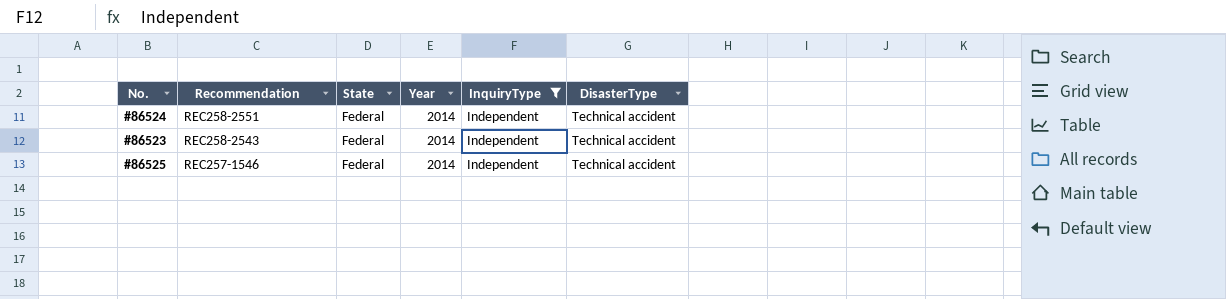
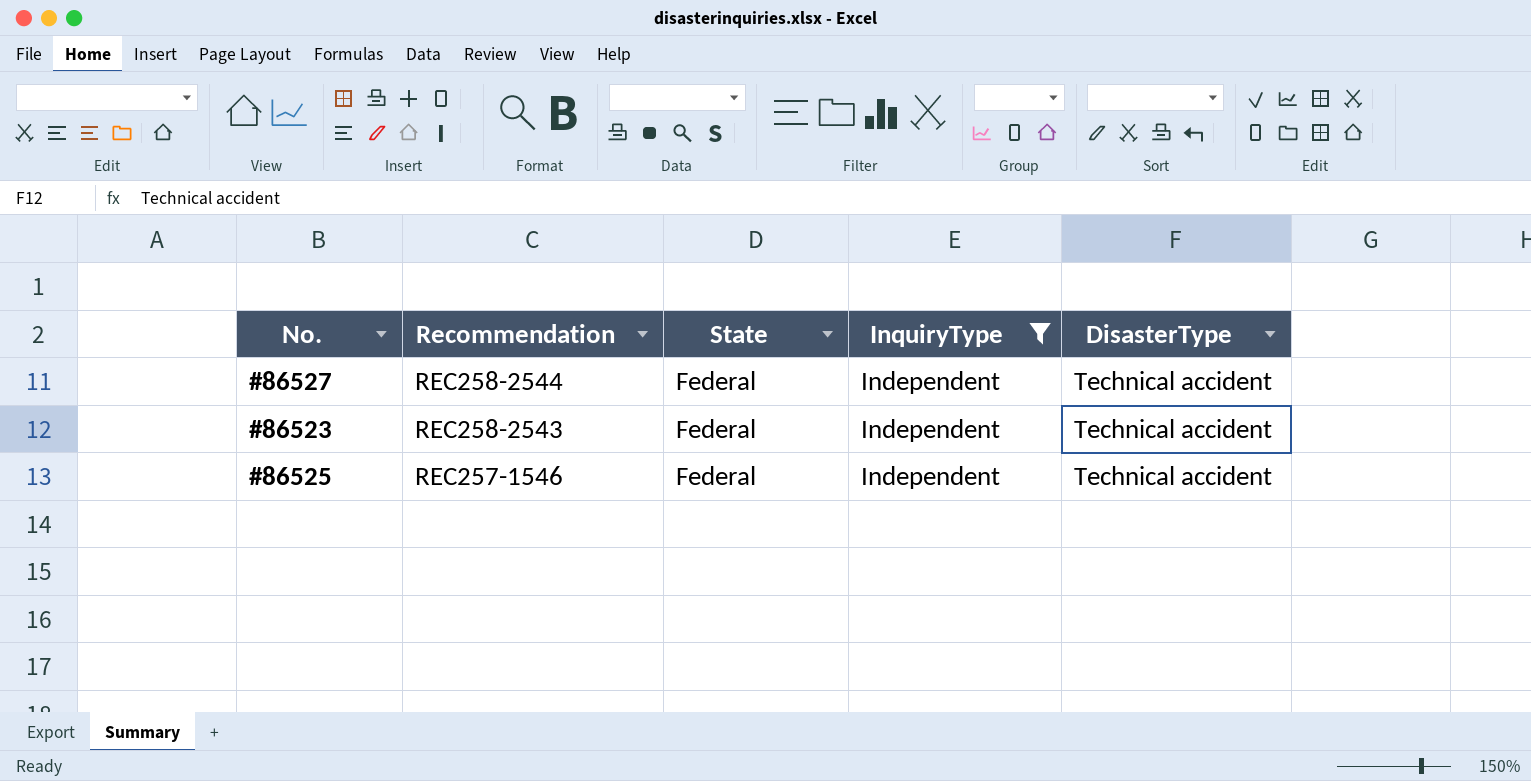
column Year | position: 4 -> none
row #86524: REC258-2551 | Federal | 2014 | Independent | Technical accident -> none
row #86527: none -> REC258-2544 | Federal | Independent | Technical accident

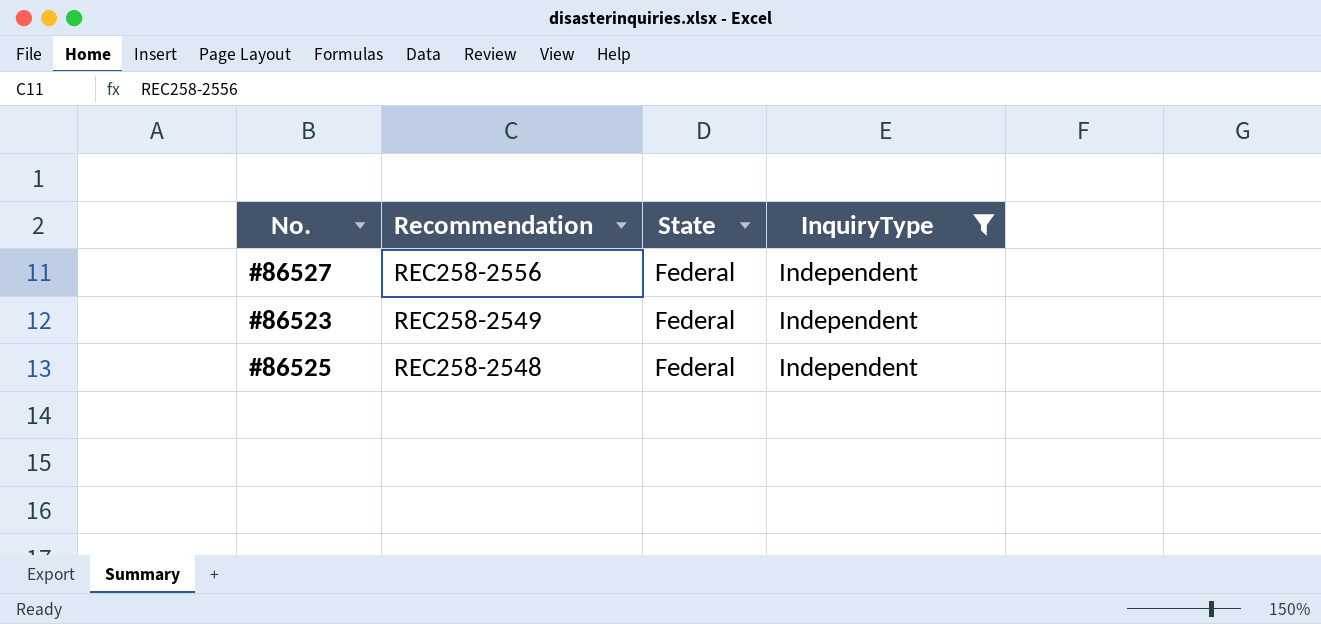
column DisasterType | position: 5 -> none
#86527 | Recommendation: REC258-2544 -> REC258-2556
#86523 | Recommendation: REC258-2543 -> REC258-2549
#86525 | Recommendation: REC257-1546 -> REC258-2548

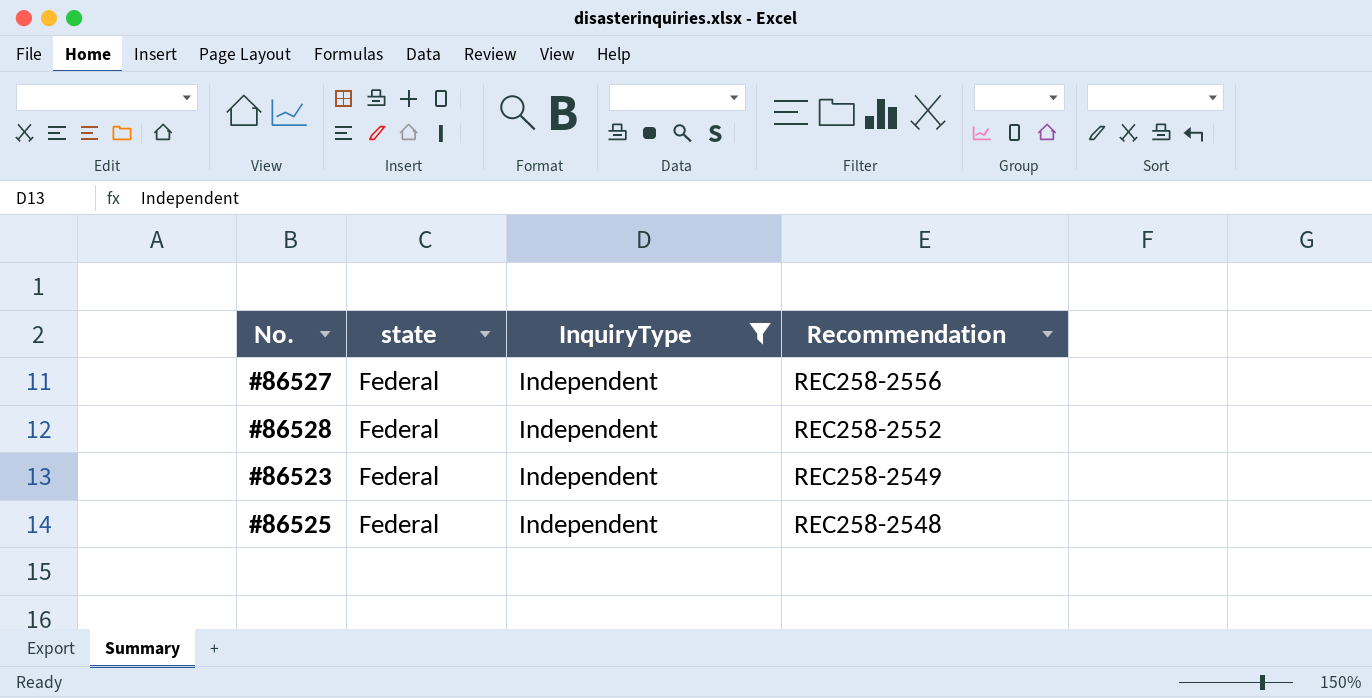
column name: State -> state
column Recommendation | position: 2 -> 4
row #86528: none -> Federal | Independent | REC258-2552

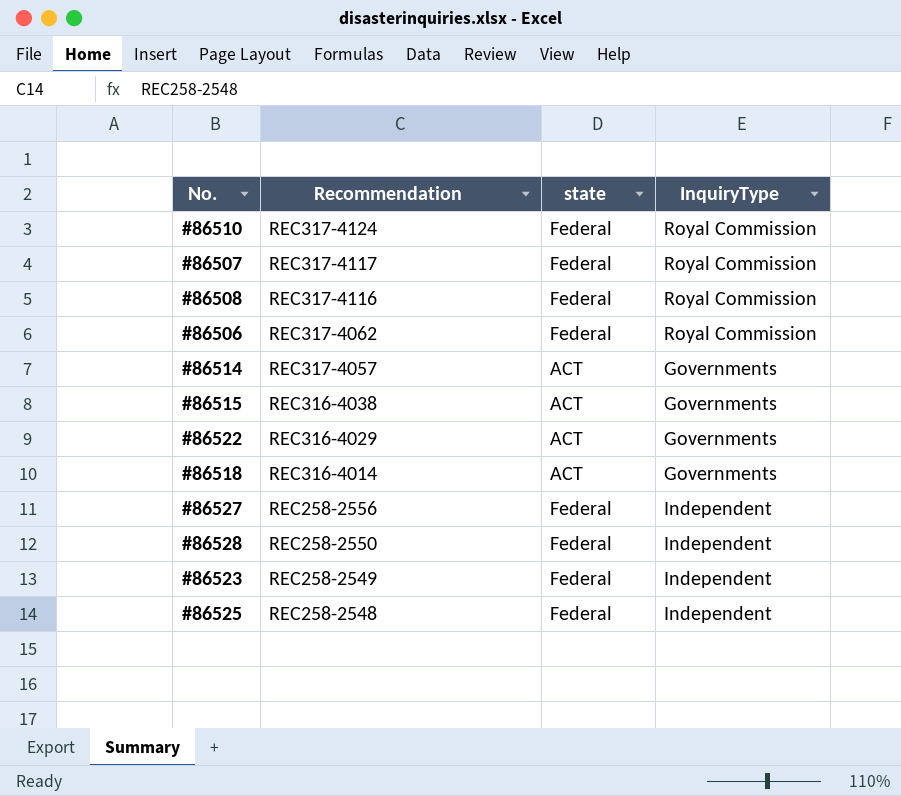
filter: InquiryType = Independent -> none
column Recommendation | position: 4 -> 2
#86528 | Recommendation: REC258-2552 -> REC258-2550

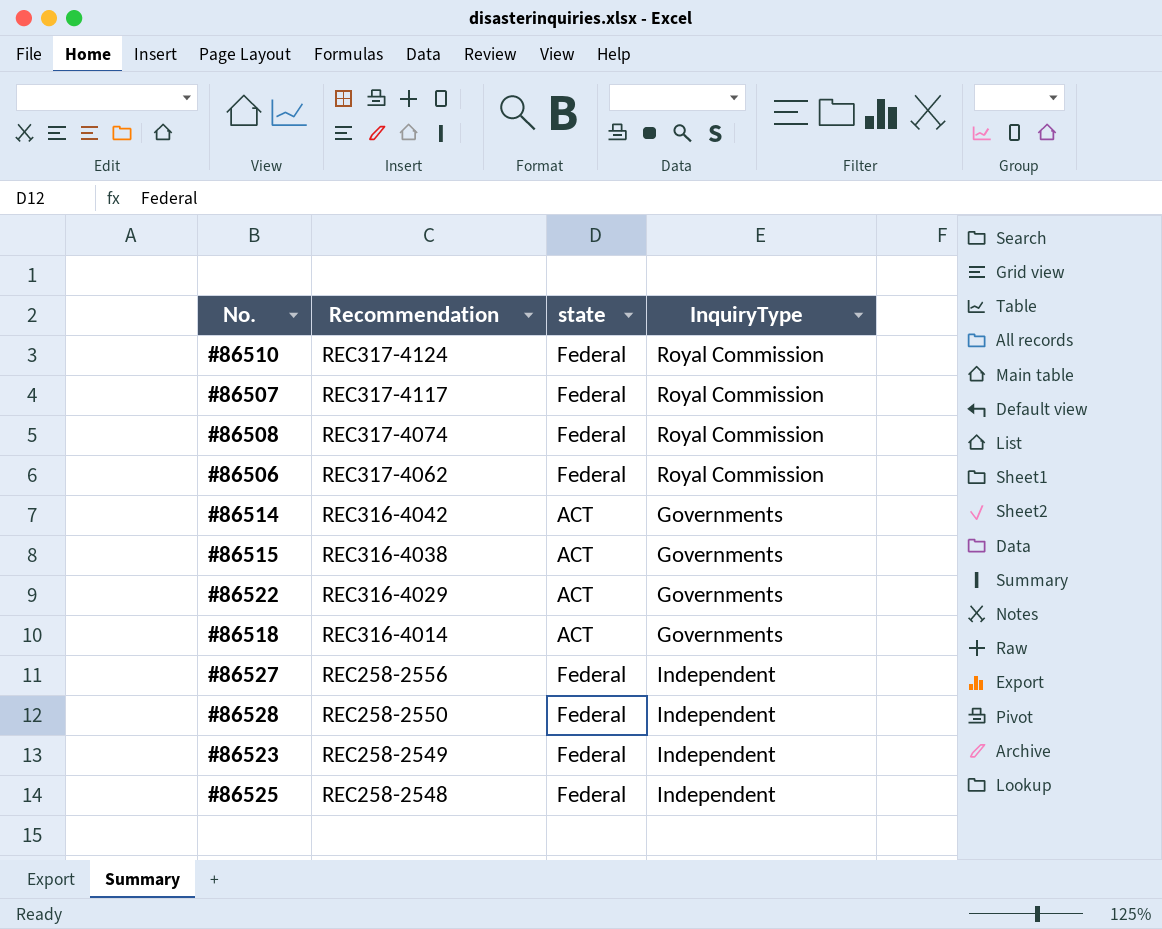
#86508 | Recommendation: REC317-4116 -> REC317-4074
#86514 | Recommendation: REC317-4057 -> REC316-4042

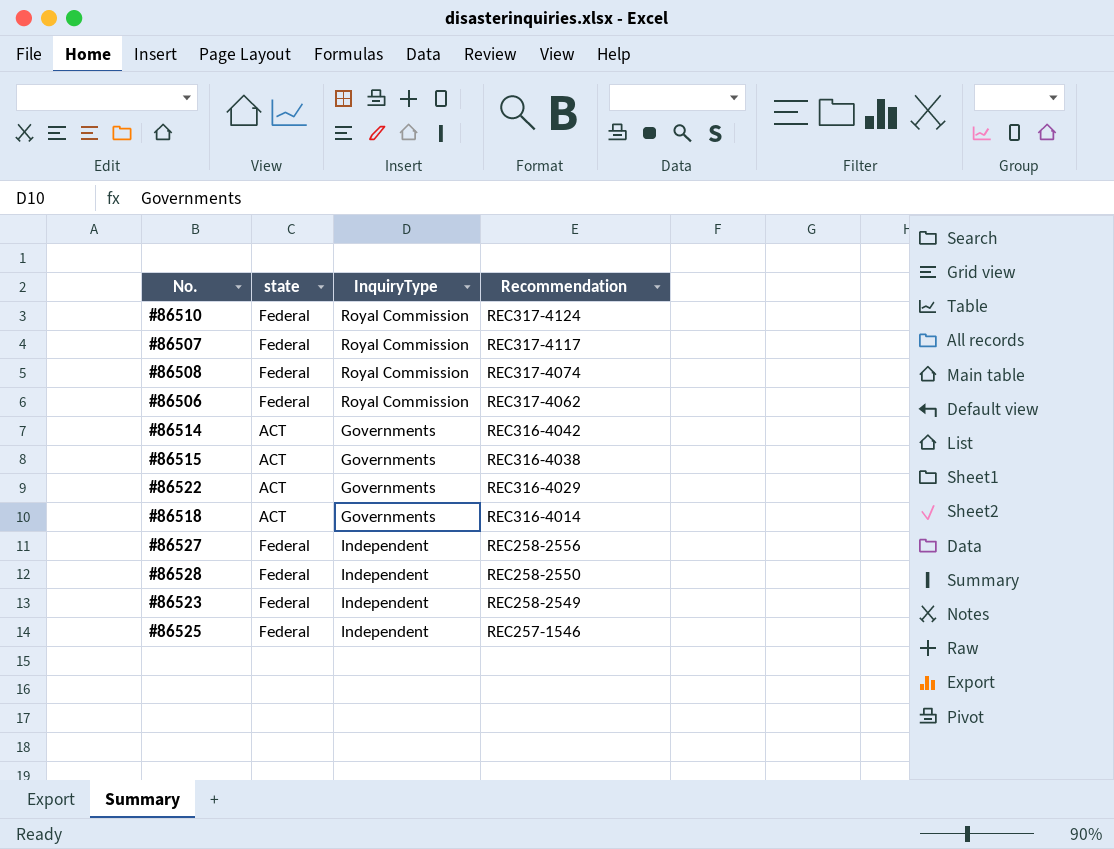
column Recommendation | position: 2 -> 4
#86525 | Recommendation: REC258-2548 -> REC257-1546

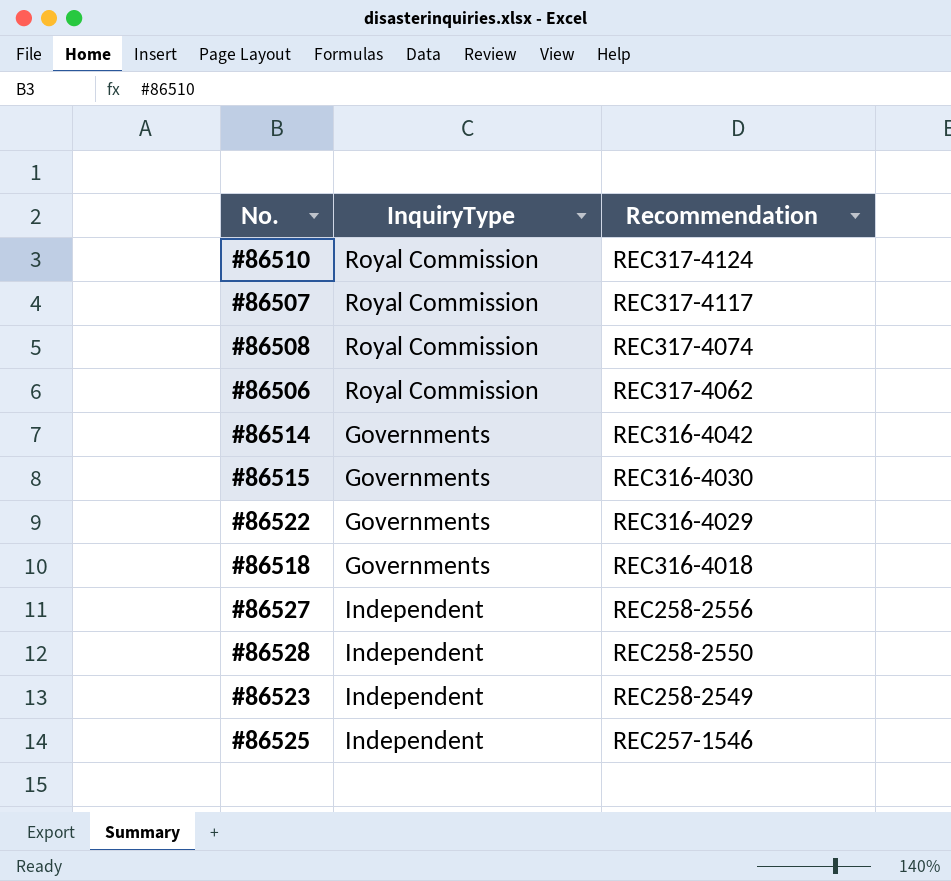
column state | position: 2 -> none
#86515 | Recommendation: REC316-4038 -> REC316-4030
#86518 | Recommendation: REC316-4014 -> REC316-4018

